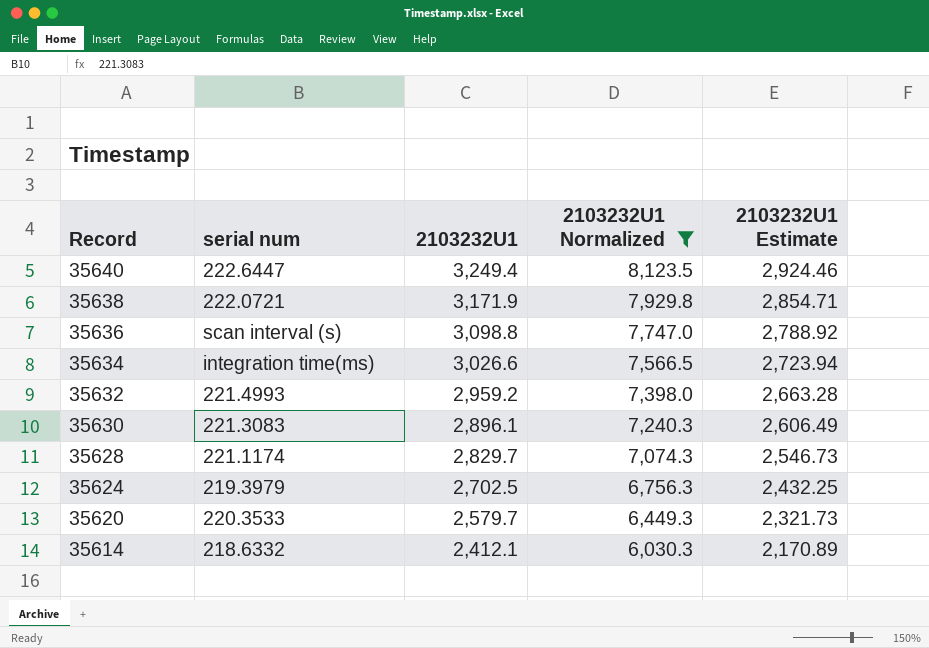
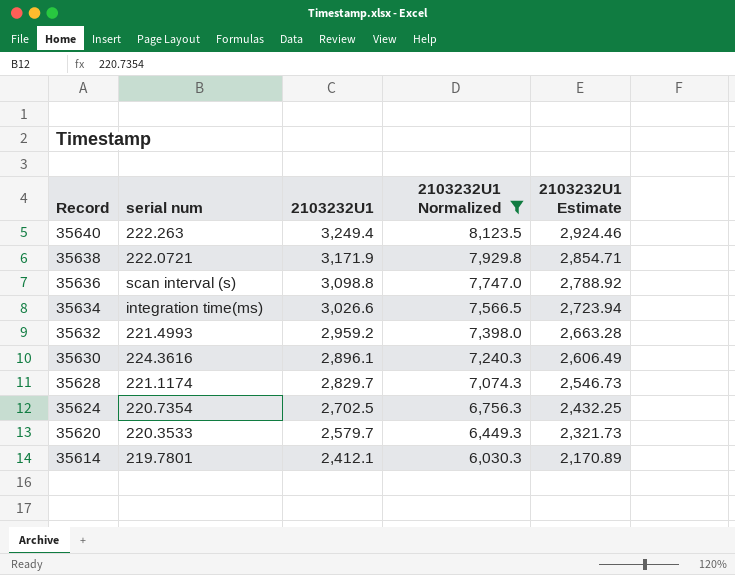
35640 | serial num: 222.6447 -> 222.263
35630 | serial num: 221.3083 -> 224.3616
35624 | serial num: 219.3979 -> 220.7354
35614 | serial num: 218.6332 -> 219.7801

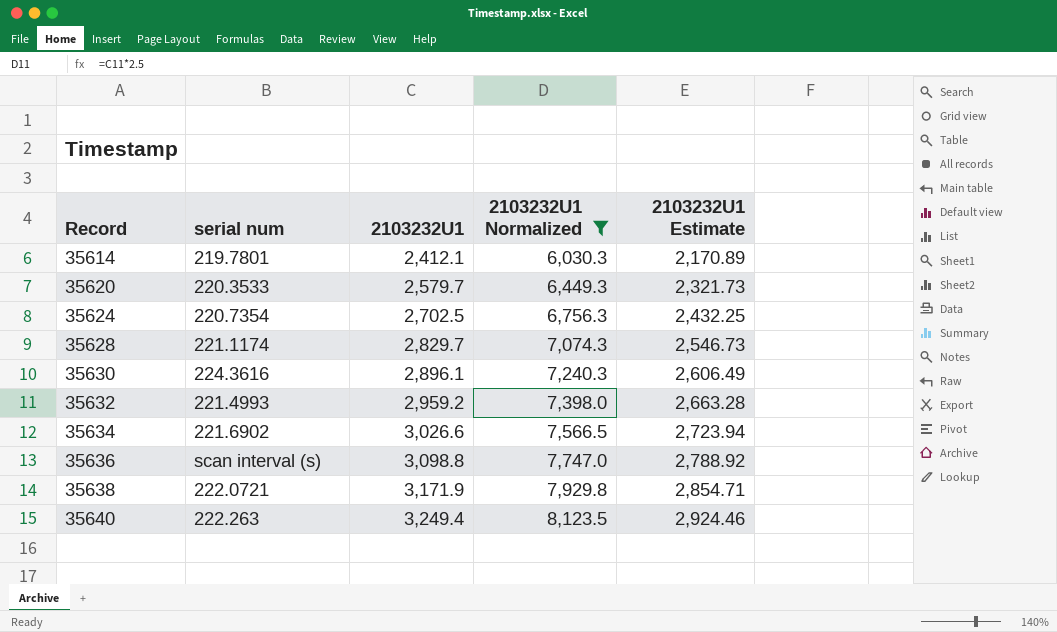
row order: Record descending -> Record ascending
35634 | serial num: integration time(ms) -> 221.6902

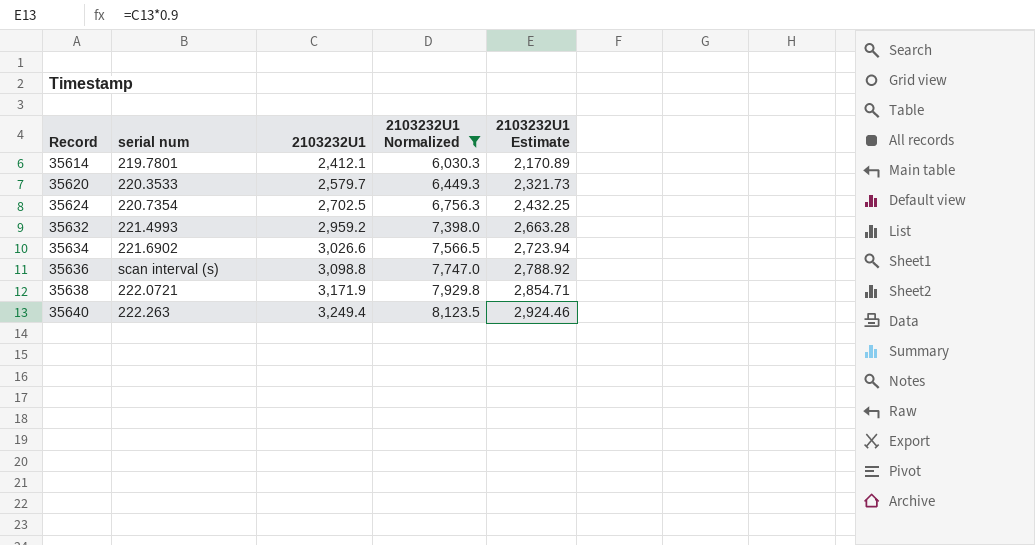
row 35628: 221.1174 | 2,829.7 | 7,074.3 | 2,546.73 -> none
row 35630: 224.3616 | 2,896.1 | 7,240.3 | 2,606.49 -> none

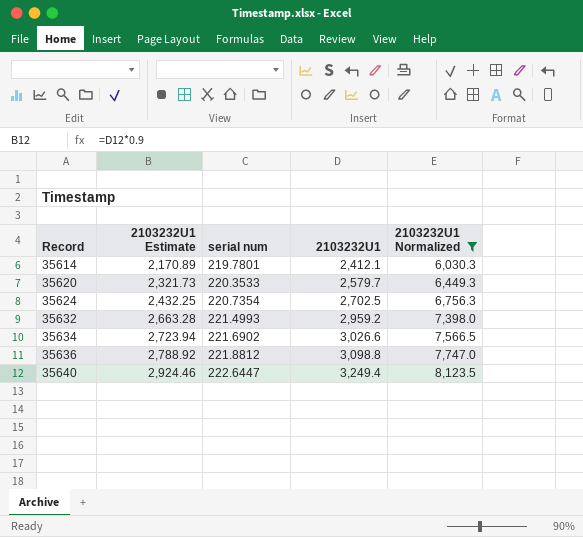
column 2103232U1 Estimate | position: 5 -> 2
row 35638: 222.0721 | 3,171.9 | 7,929.8 | 2,854.71 -> none
35636 | serial num: scan interval (s) -> 221.8812
35640 | serial num: 222.263 -> 222.6447

